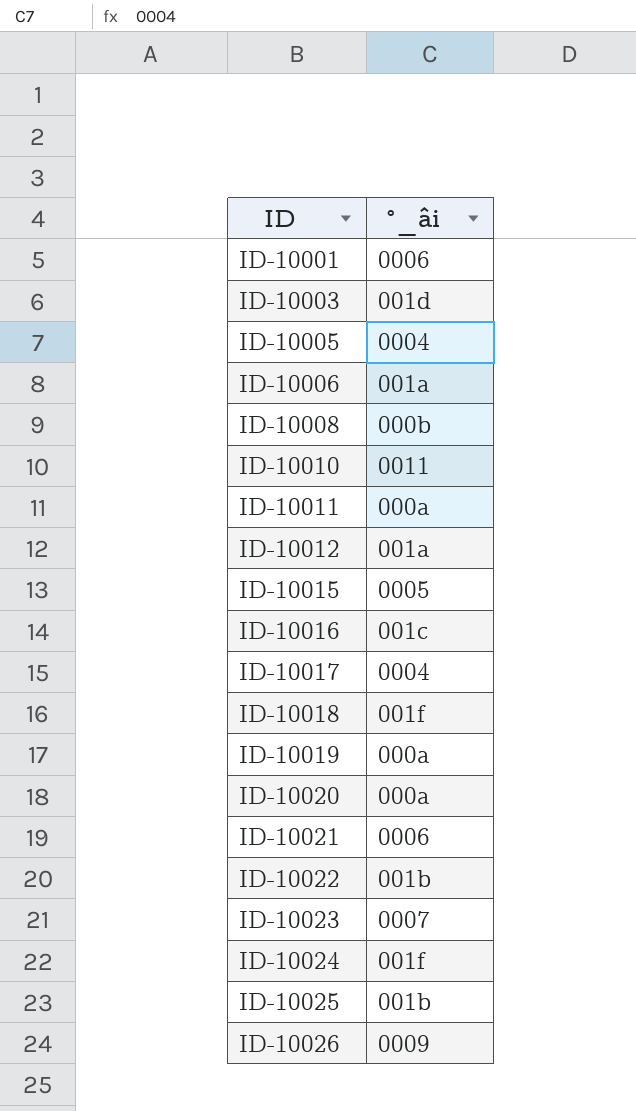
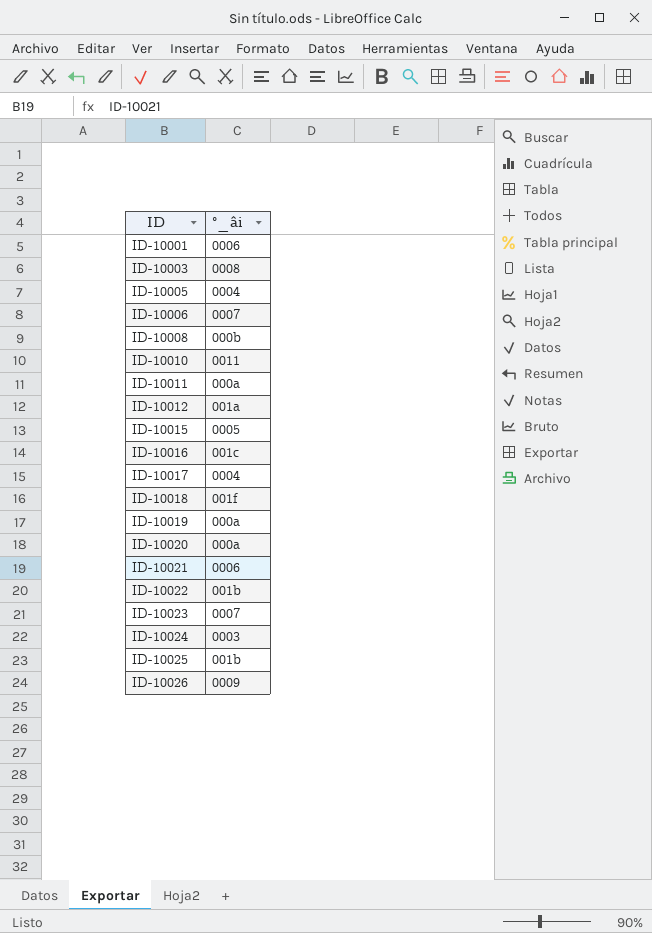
ID-10003 | °_âi: 001d -> 0008
ID-10006 | °_âi: 001a -> 0007
ID-10024 | °_âi: 001f -> 0003

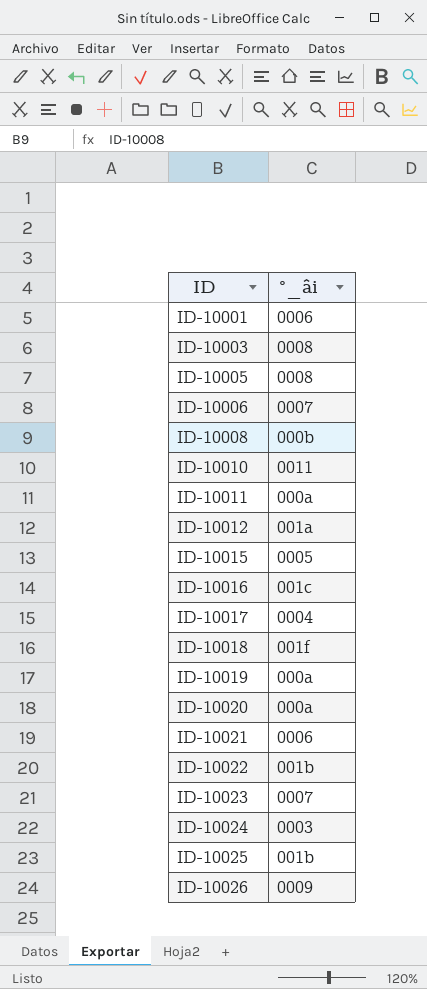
ID-10005 | °_âi: 0004 -> 0008

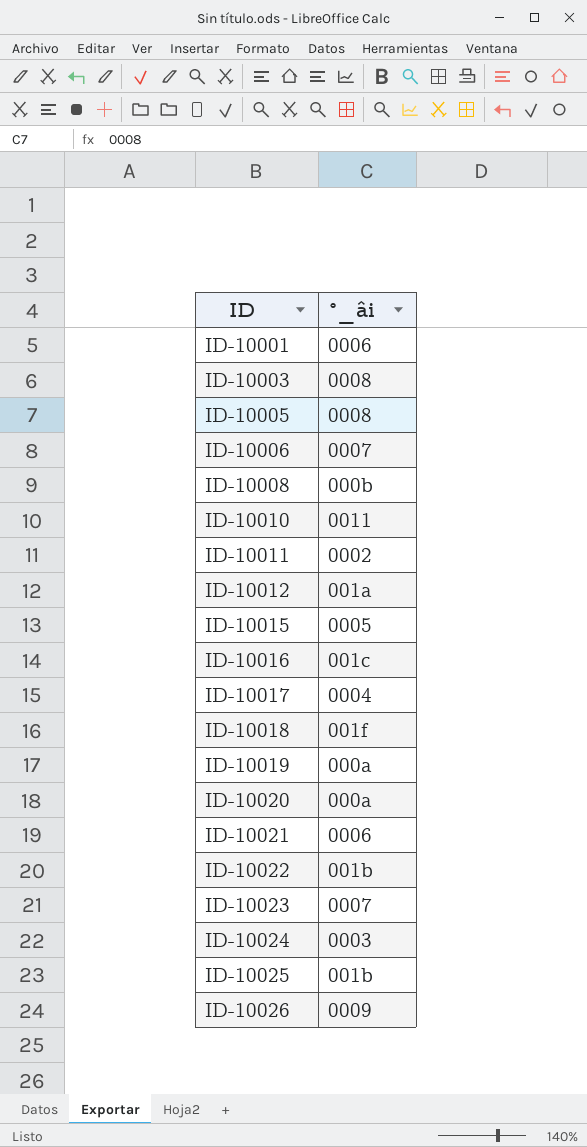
ID-10011 | °_âi: 000a -> 0002

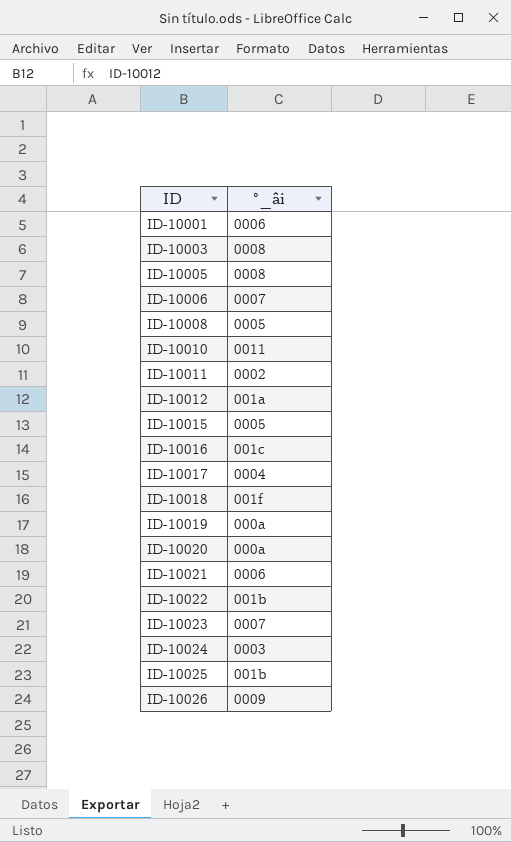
ID-10008 | °_âi: 000b -> 0005

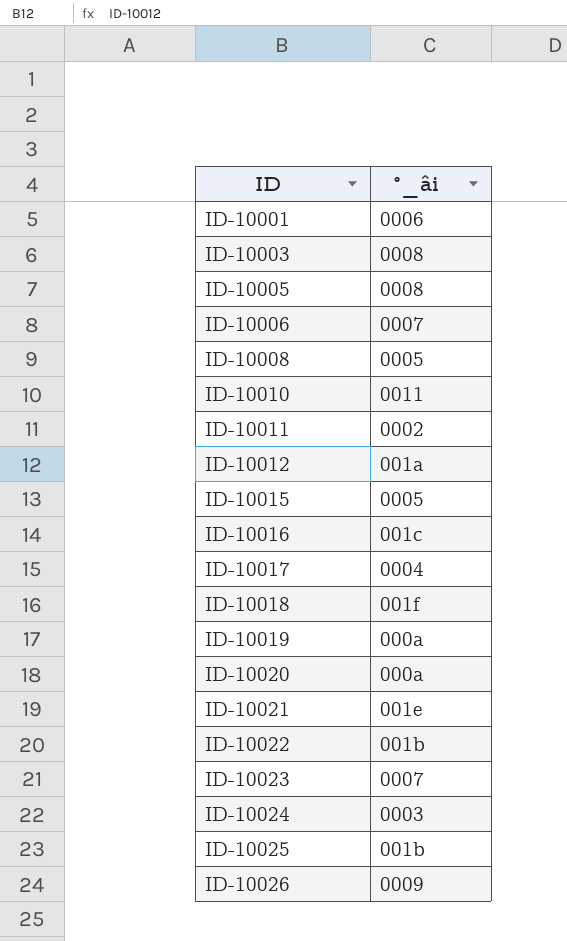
ID-10021 | °_âi: 0006 -> 001e

